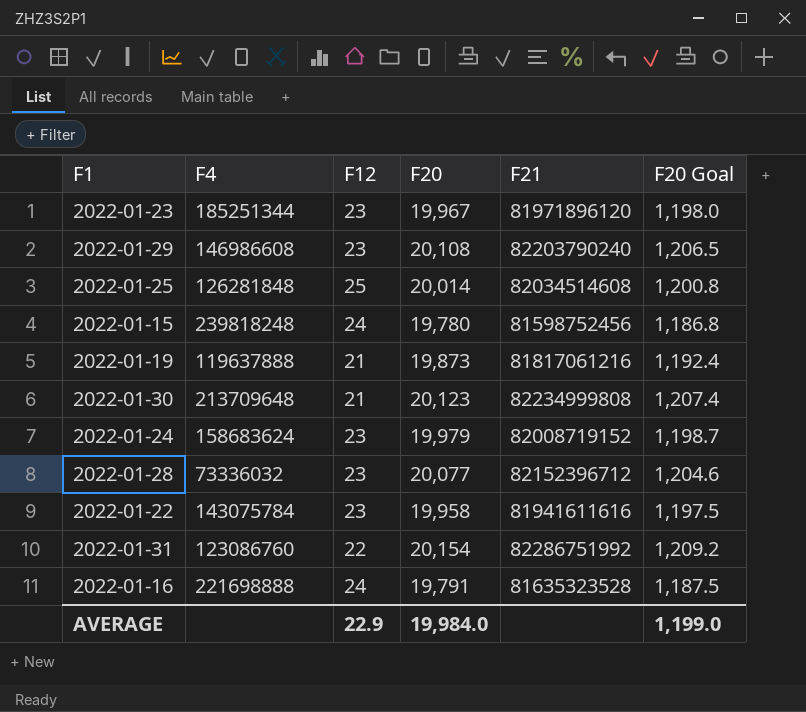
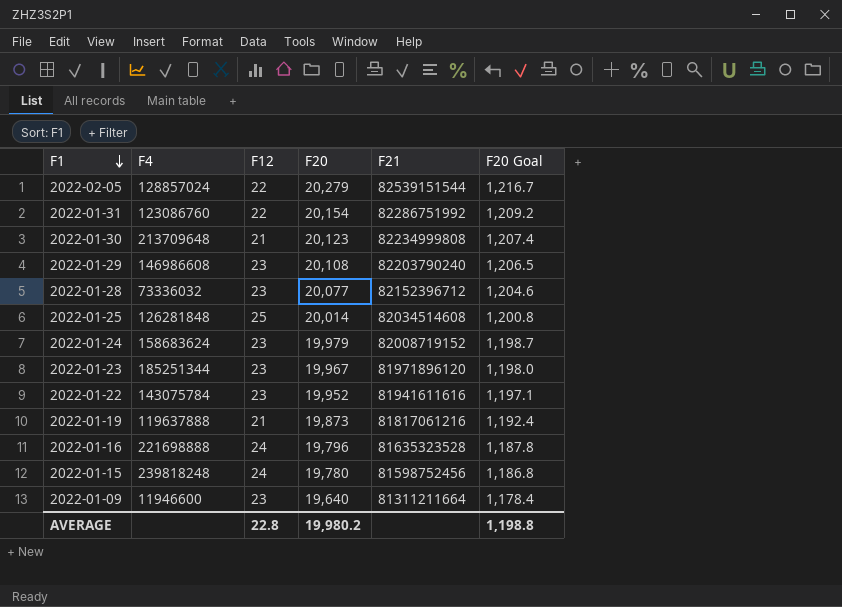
row order: none -> F1 descending
row 2022-02-05: none -> 128857024 | 22 | 20,279 | 82539151544 | 1,216.7
2022-01-22 | F20: 19,958 -> 19,952
2022-01-22 | F20 Goal: 1,197.5 -> 1,197.1
2022-01-16 | F20: 19,791 -> 19,796
2022-01-16 | F20 Goal: 1,187.5 -> 1,187.8
row 2022-01-09: none -> 11946600 | 23 | 19,640 | 81311211664 | 1,178.4
AVERAGE | F12: 22.9 -> 22.8
AVERAGE | F20: 19,984.0 -> 19,980.2
AVERAGE | F20 Goal: 1,199.0 -> 1,198.8

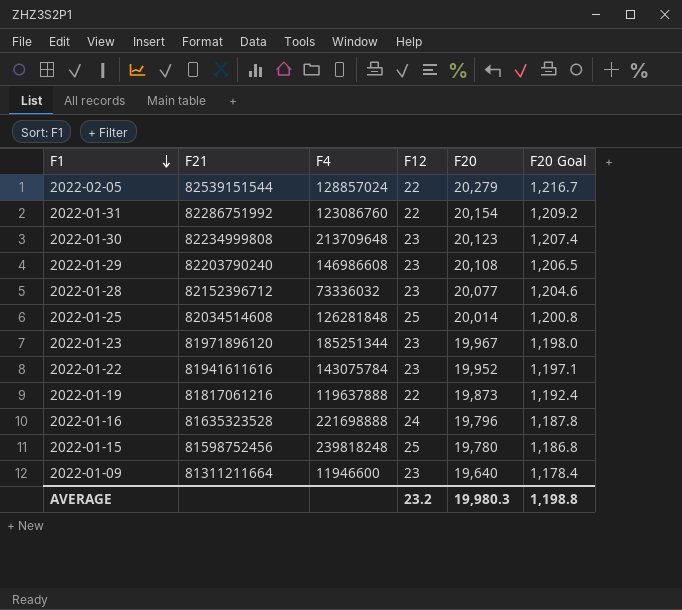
column F21 | position: 5 -> 2
row 2022-01-24: 158683624 | 23 | 19,979 | 82008719152 | 1,198.7 -> none
2022-01-30 | F12: 21 -> 23
2022-01-19 | F12: 21 -> 22
2022-01-15 | F12: 24 -> 25
AVERAGE | F12: 22.8 -> 23.2
AVERAGE | F20: 19,980.2 -> 19,980.3

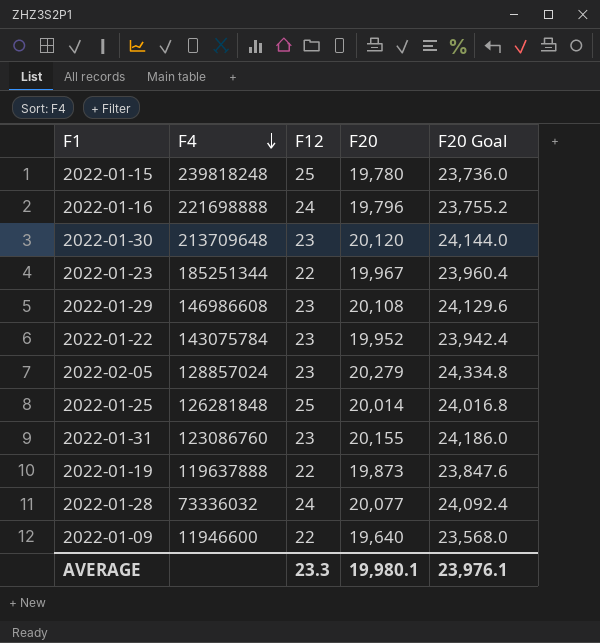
row order: F1 descending -> F4 descending
column F21 | position: 2 -> none
column F20 Goal | formula: [F20] * 0.06 -> [F20] * 1.2
2022-01-30 | F20: 20,123 -> 20,120
2022-01-23 | F12: 23 -> 22
2022-02-05 | F12: 22 -> 23
2022-01-31 | F12: 22 -> 23
2022-01-31 | F20: 20,154 -> 20,155
2022-01-28 | F12: 23 -> 24
2022-01-09 | F12: 23 -> 22
AVERAGE | F12: 23.2 -> 23.3
AVERAGE | F20: 19,980.3 -> 19,980.1
AVERAGE | F20 Goal: 1,198.8 -> 23,976.1

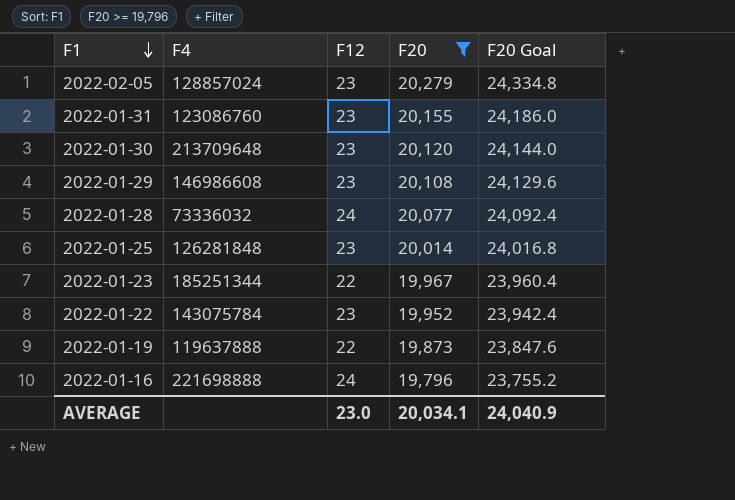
filter: none -> F20 >= 19,796
row order: F4 descending -> F1 descending
2022-01-25 | F12: 25 -> 23
AVERAGE | F12: 23.3 -> 23.0
AVERAGE | F20: 19,980.1 -> 20,034.1
AVERAGE | F20 Goal: 23,976.1 -> 24,040.9

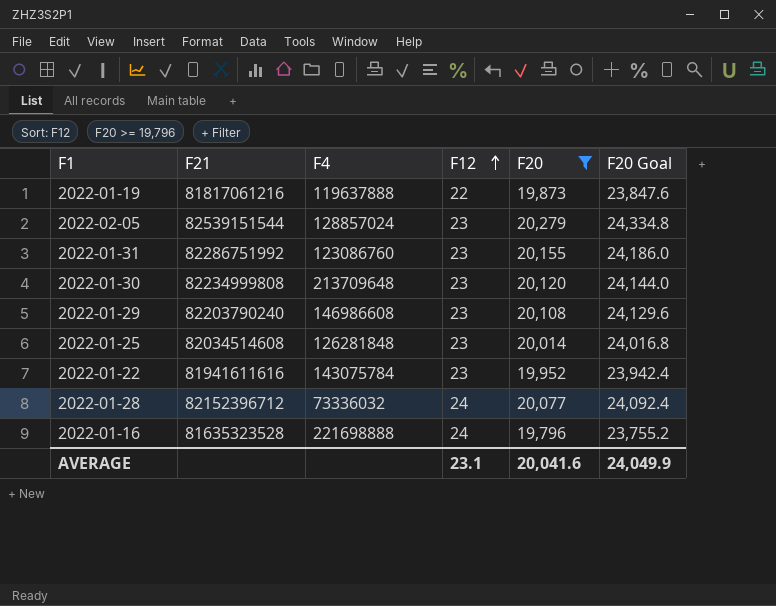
row order: F1 descending -> F12 ascending
column F21 | position: none -> 2
row 2022-01-23: 185251344 | 22 | 19,967 | 23,960.4 -> none
AVERAGE | F12: 23.0 -> 23.1
AVERAGE | F20: 20,034.1 -> 20,041.6
AVERAGE | F20 Goal: 24,040.9 -> 24,049.9

